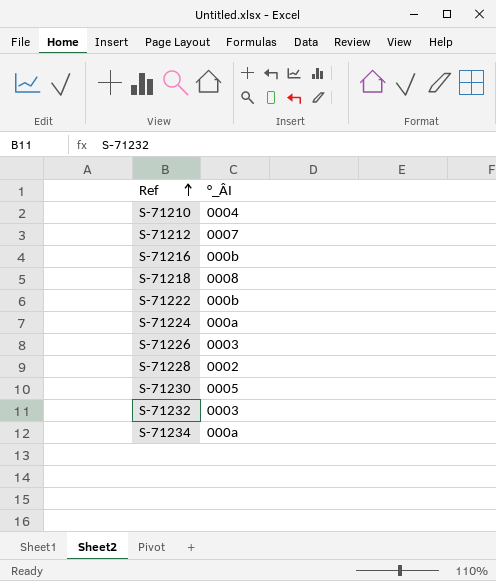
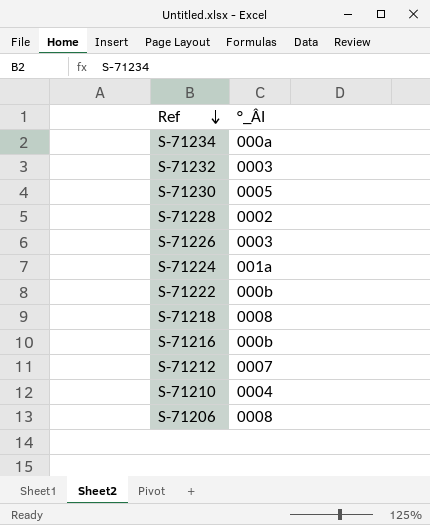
row order: Ref ascending -> Ref descending
S-71224 | °_ÂI: 000a -> 001a
row S-71206: none -> 0008

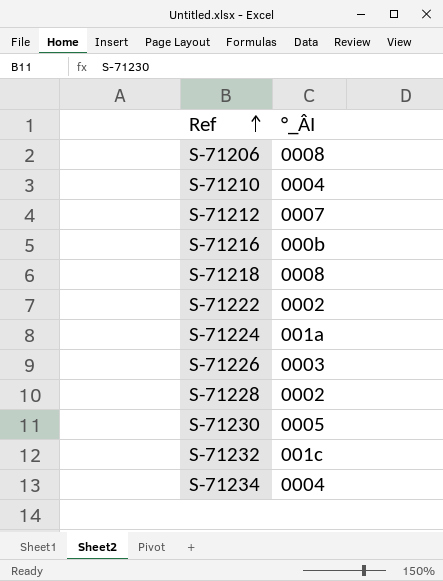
row order: Ref descending -> Ref ascending
S-71222 | °_ÂI: 000b -> 0002
S-71232 | °_ÂI: 0003 -> 001c
S-71234 | °_ÂI: 000a -> 0004

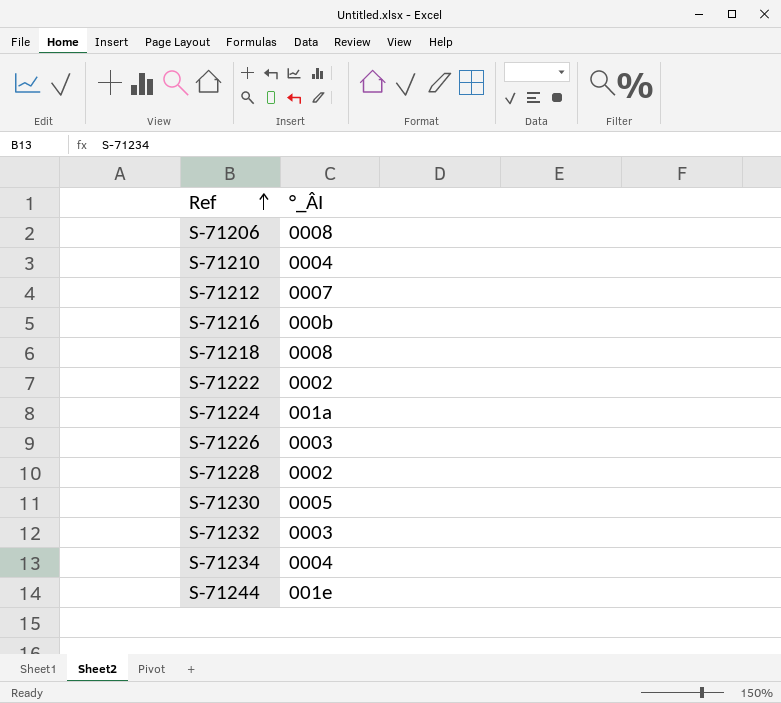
S-71232 | °_ÂI: 001c -> 0003
row S-71244: none -> 001e

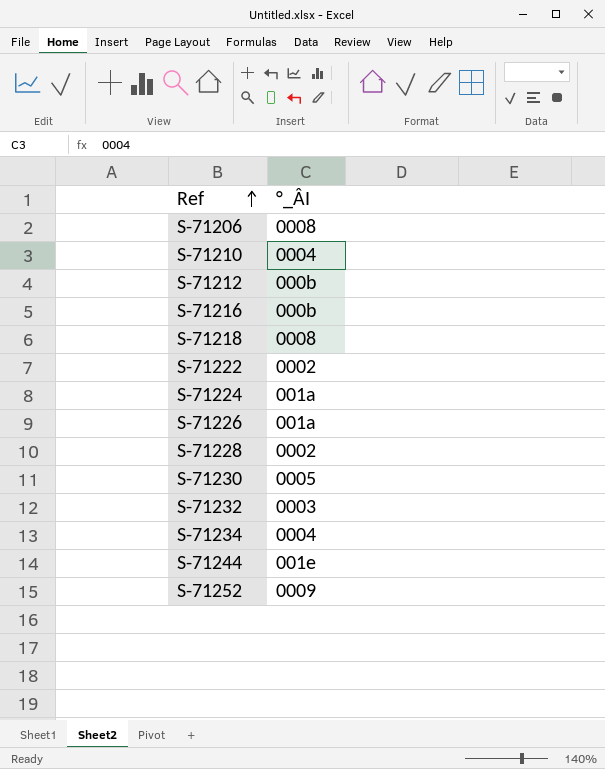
S-71212 | °_ÂI: 0007 -> 000b
S-71226 | °_ÂI: 0003 -> 001a
row S-71252: none -> 0009

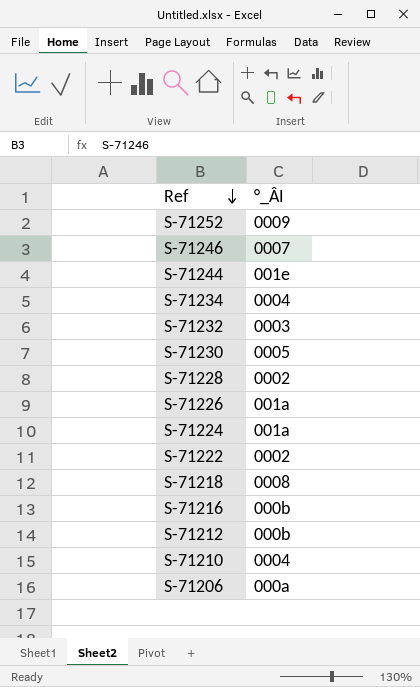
row order: Ref ascending -> Ref descending
row S-71246: none -> 0007
S-71206 | °_ÂI: 0008 -> 000a

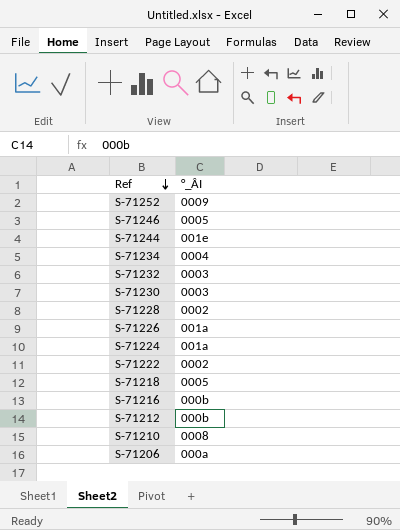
S-71246 | °_ÂI: 0007 -> 0005
S-71230 | °_ÂI: 0005 -> 0003
S-71218 | °_ÂI: 0008 -> 0005
S-71210 | °_ÂI: 0004 -> 0008

